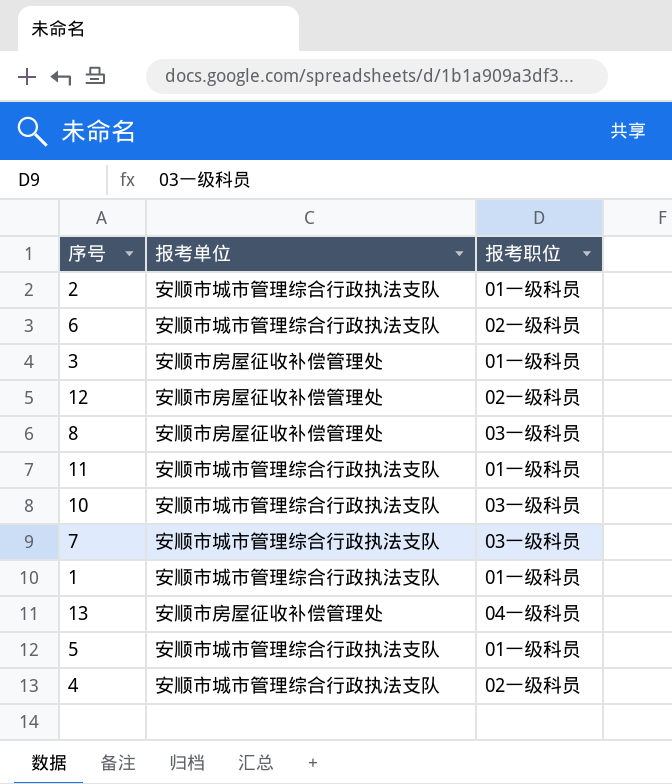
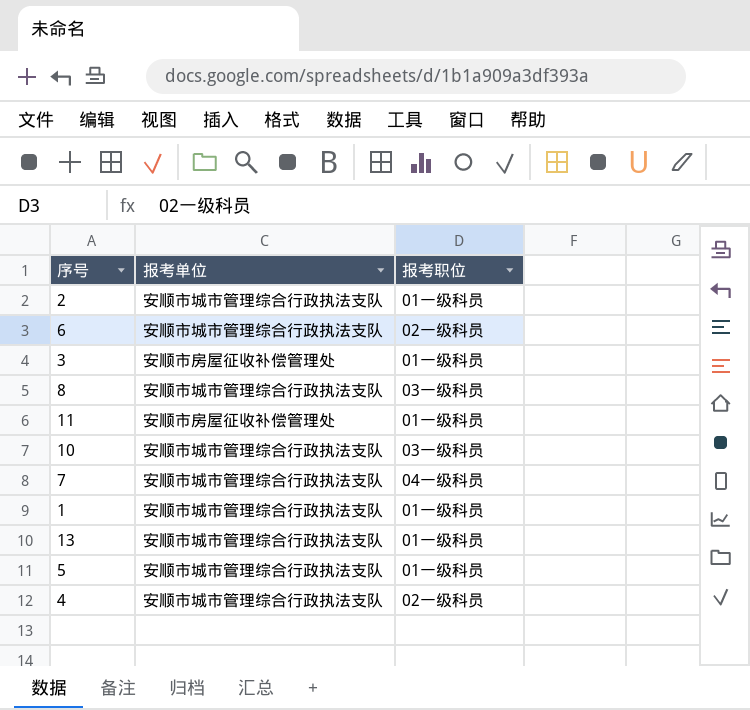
row 12: 安顺市房屋征收补偿管理处 | 02一级科员 -> none
8 | 报考单位: 安顺市房屋征收补偿管理处 -> 安顺市城市管理综合行政执法支队
11 | 报考单位: 安顺市城市管理综合行政执法支队 -> 安顺市房屋征收补偿管理处
7 | 报考职位: 03一级科员 -> 04一级科员
13 | 报考单位: 安顺市房屋征收补偿管理处 -> 安顺市城市管理综合行政执法支队
13 | 报考职位: 04一级科员 -> 01一级科员

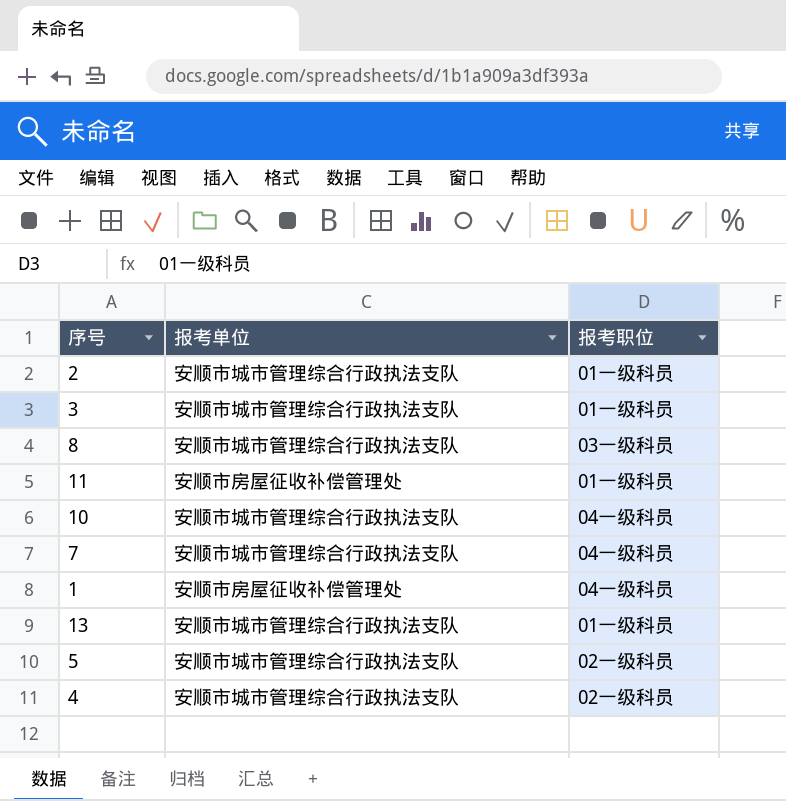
row 6: 安顺市城市管理综合行政执法支队 | 02一级科员 -> none
3 | 报考单位: 安顺市房屋征收补偿管理处 -> 安顺市城市管理综合行政执法支队
10 | 报考职位: 03一级科员 -> 04一级科员
1 | 报考单位: 安顺市城市管理综合行政执法支队 -> 安顺市房屋征收补偿管理处
1 | 报考职位: 01一级科员 -> 04一级科员
5 | 报考职位: 01一级科员 -> 02一级科员

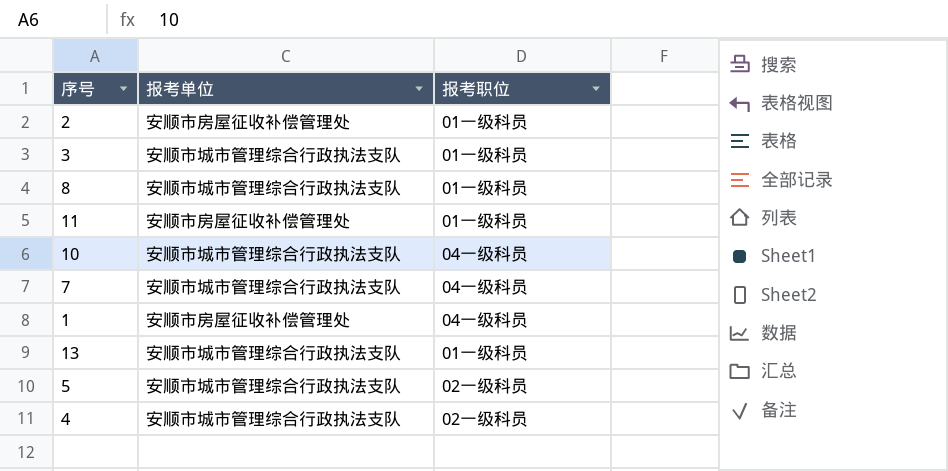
2 | 报考单位: 安顺市城市管理综合行政执法支队 -> 安顺市房屋征收补偿管理处
8 | 报考职位: 03一级科员 -> 01一级科员

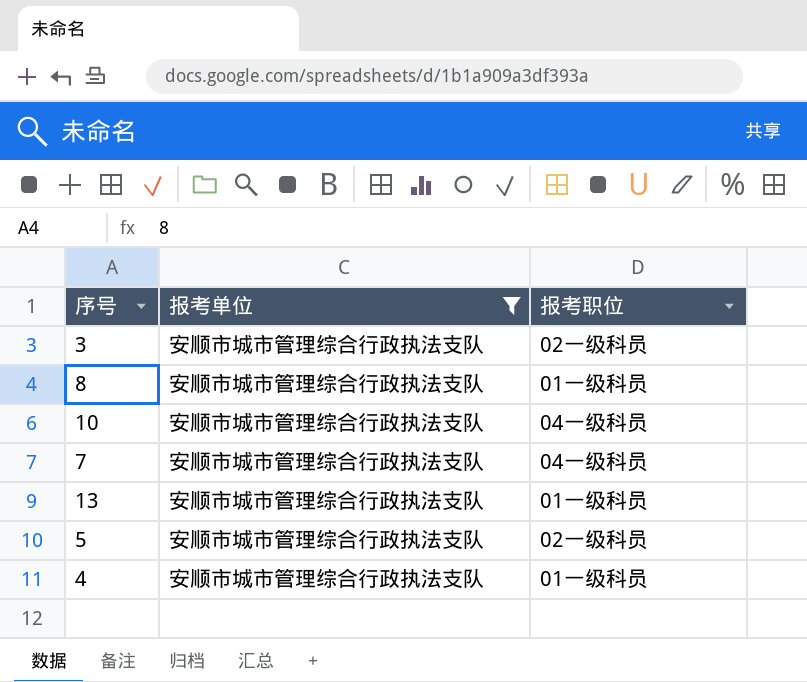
filter: none -> 报考单位 = 安顺市城市管理综合行政执法支队
3 | 报考职位: 01一级科员 -> 02一级科员
4 | 报考职位: 02一级科员 -> 01一级科员

